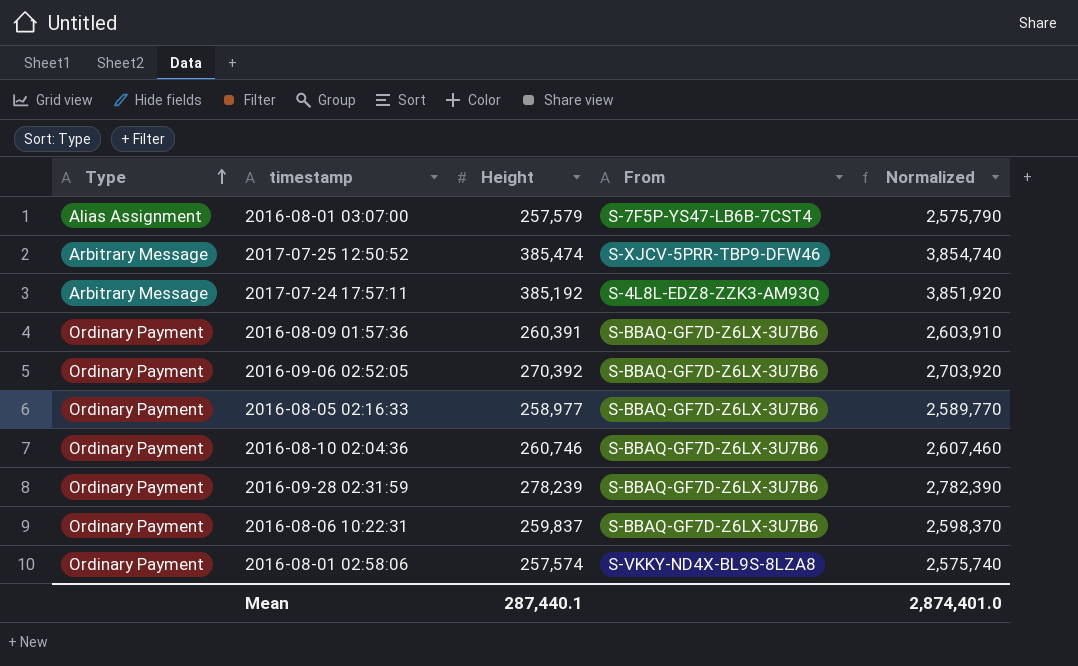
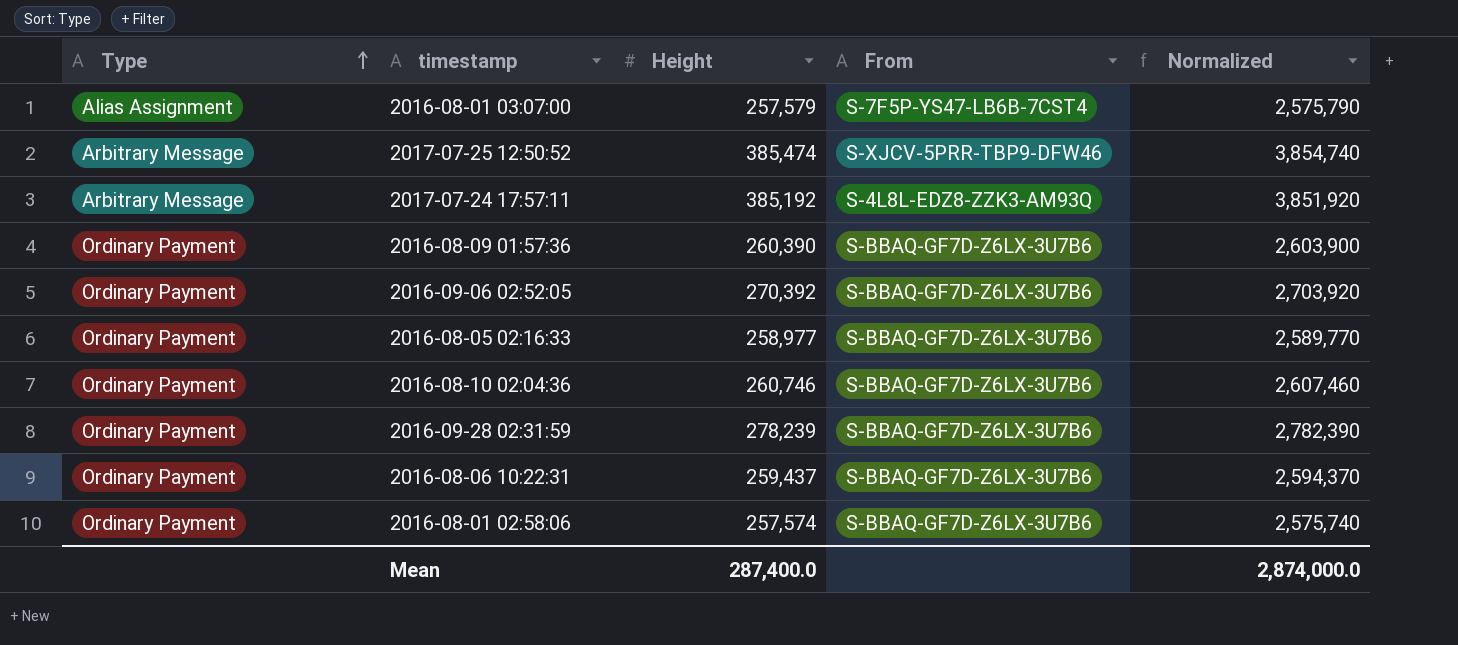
2016-08-09 01:57:36 | Height: 260,391 -> 260,390
2016-08-09 01:57:36 | Normalized: 2,603,910 -> 2,603,900
2016-08-06 10:22:31 | Height: 259,837 -> 259,437
2016-08-06 10:22:31 | Normalized: 2,598,370 -> 2,594,370
2016-08-01 02:58:06 | From: S-VKKY-ND4X-BL9S-8LZA8 -> S-BBAQ-GF7D-Z6LX-3U7B6
Mean | Height: 287,440.1 -> 287,400.0
Mean | Normalized: 2,874,401.0 -> 2,874,000.0

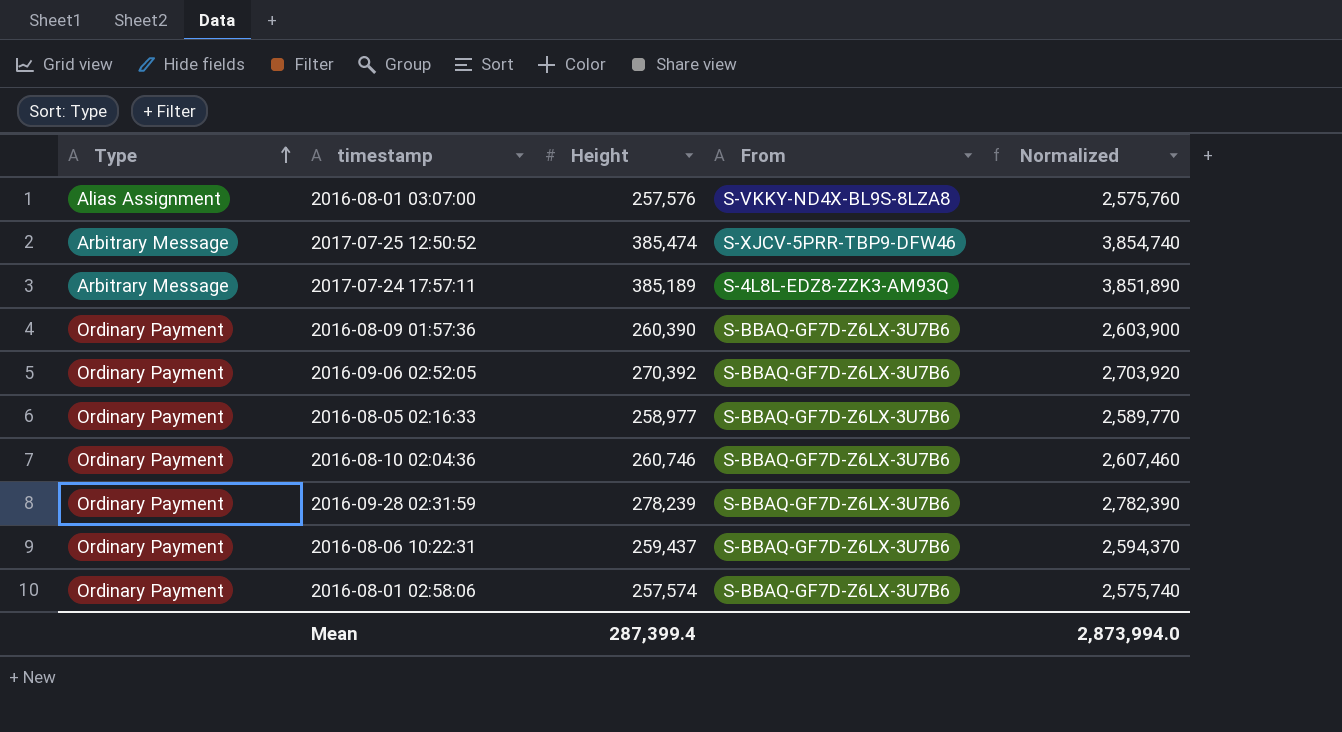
2016-08-01 03:07:00 | Height: 257,579 -> 257,576
2016-08-01 03:07:00 | From: S-7F5P-YS47-LB6B-7CST4 -> S-VKKY-ND4X-BL9S-8LZA8
2016-08-01 03:07:00 | Normalized: 2,575,790 -> 2,575,760
2017-07-24 17:57:11 | Height: 385,192 -> 385,189
2017-07-24 17:57:11 | Normalized: 3,851,920 -> 3,851,890
Mean | Height: 287,400.0 -> 287,399.4
Mean | Normalized: 2,874,000.0 -> 2,873,994.0

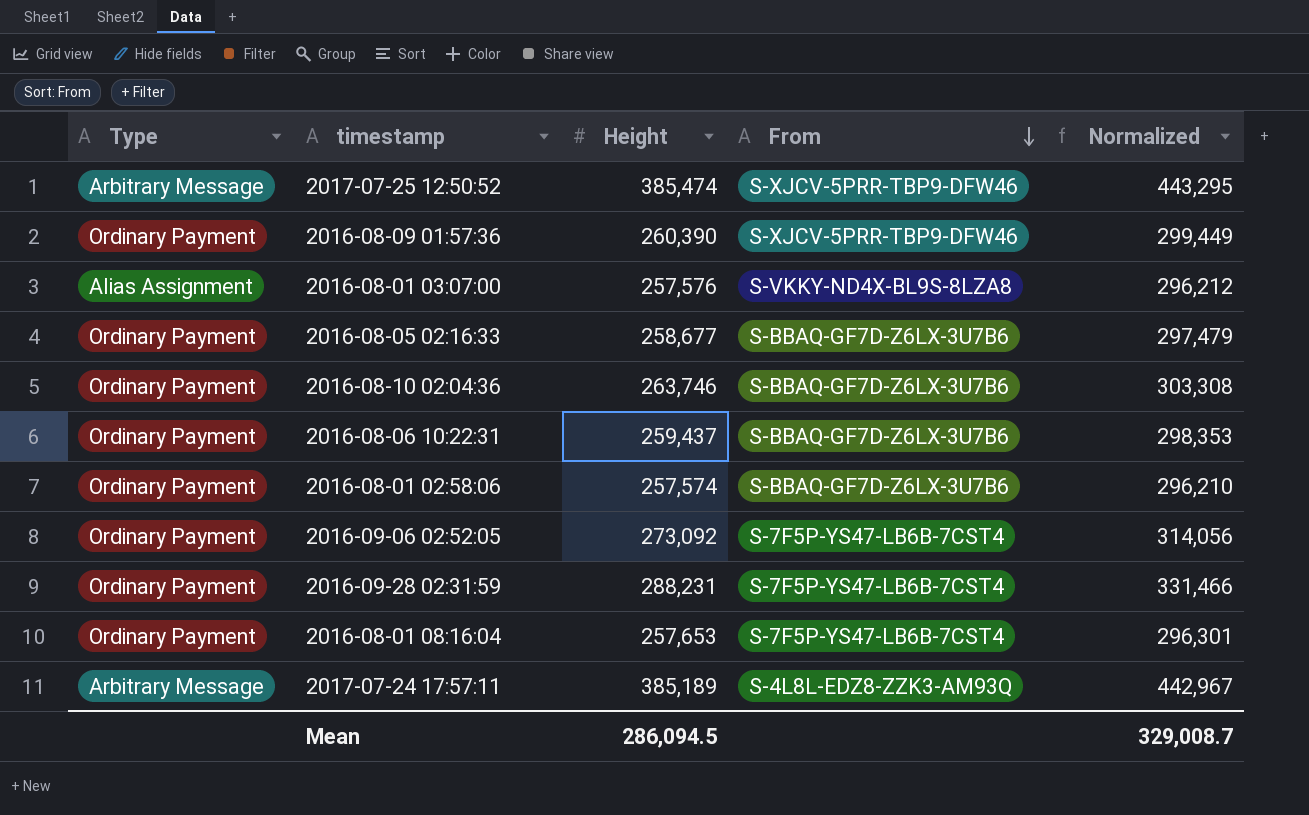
row order: Type ascending -> From descending
column Normalized | formula: [Height] * 10 -> [Height] * 1.15
2016-08-09 01:57:36 | From: S-BBAQ-GF7D-Z6LX-3U7B6 -> S-XJCV-5PRR-TBP9-DFW46
2016-08-05 02:16:33 | Height: 258,977 -> 258,677
2016-08-10 02:04:36 | Height: 260,746 -> 263,746
2016-09-06 02:52:05 | Height: 270,392 -> 273,092
2016-09-06 02:52:05 | From: S-BBAQ-GF7D-Z6LX-3U7B6 -> S-7F5P-YS47-LB6B-7CST4
2016-09-28 02:31:59 | Height: 278,239 -> 288,231
2016-09-28 02:31:59 | From: S-BBAQ-GF7D-Z6LX-3U7B6 -> S-7F5P-YS47-LB6B-7CST4
row 2016-08-01 08:16:04: none -> Ordinary Payment | 257,653 | S-7F5P-YS47-LB6B-7CST4 | 296,301
Mean | Height: 287,399.4 -> 286,094.5
Mean | Normalized: 2,873,994.0 -> 329,008.7

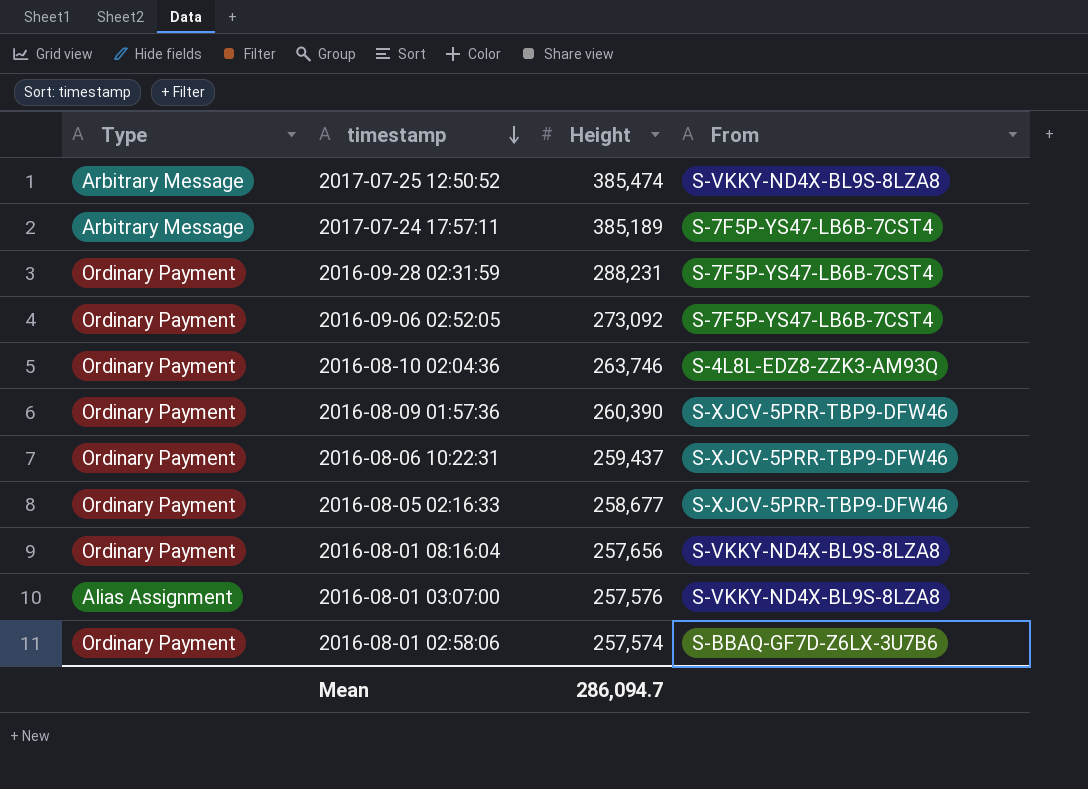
row order: From descending -> timestamp descending
column Normalized | formula: [Height] * 1.15 -> none
2017-07-25 12:50:52 | From: S-XJCV-5PRR-TBP9-DFW46 -> S-VKKY-ND4X-BL9S-8LZA8
2017-07-24 17:57:11 | From: S-4L8L-EDZ8-ZZK3-AM93Q -> S-7F5P-YS47-LB6B-7CST4
2016-08-10 02:04:36 | From: S-BBAQ-GF7D-Z6LX-3U7B6 -> S-4L8L-EDZ8-ZZK3-AM93Q
2016-08-06 10:22:31 | From: S-BBAQ-GF7D-Z6LX-3U7B6 -> S-XJCV-5PRR-TBP9-DFW46
2016-08-05 02:16:33 | From: S-BBAQ-GF7D-Z6LX-3U7B6 -> S-XJCV-5PRR-TBP9-DFW46
2016-08-01 08:16:04 | Height: 257,653 -> 257,656
2016-08-01 08:16:04 | From: S-7F5P-YS47-LB6B-7CST4 -> S-VKKY-ND4X-BL9S-8LZA8
Mean | Height: 286,094.5 -> 286,094.7

